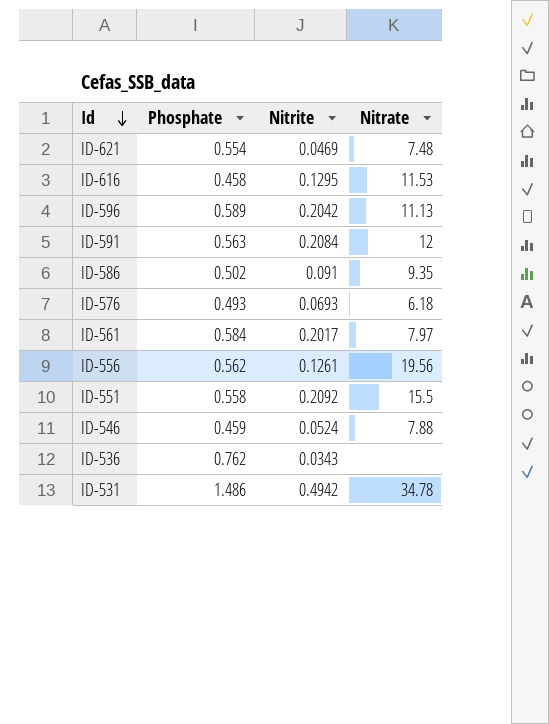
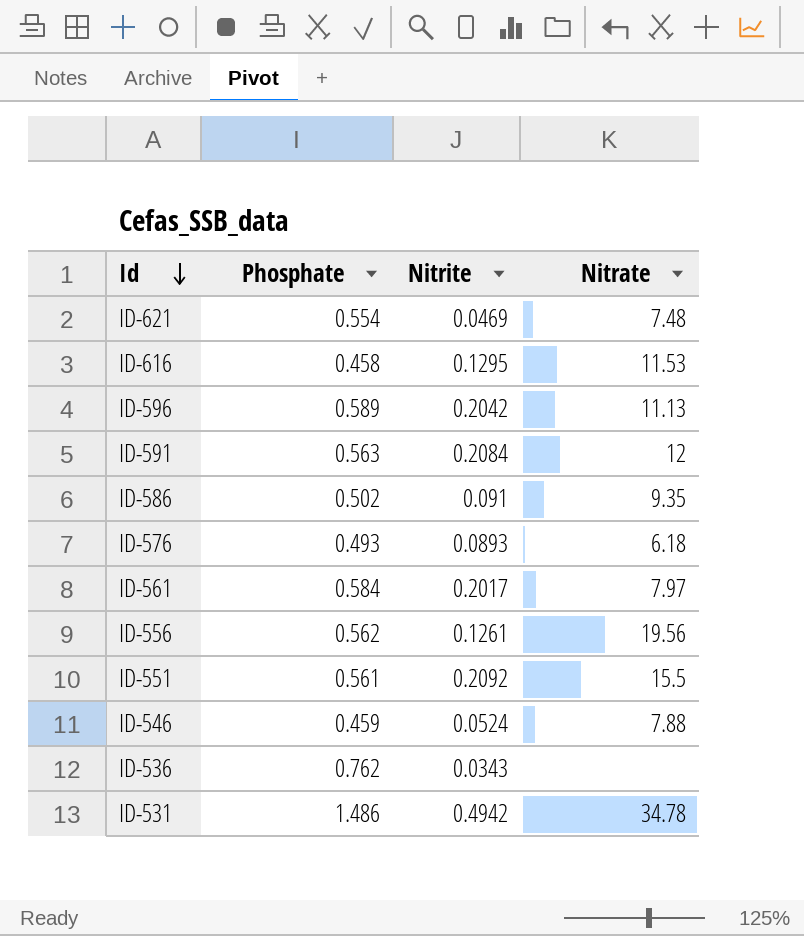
ID-576 | Nitrite: 0.0693 -> 0.0893
ID-551 | Phosphate: 0.558 -> 0.561

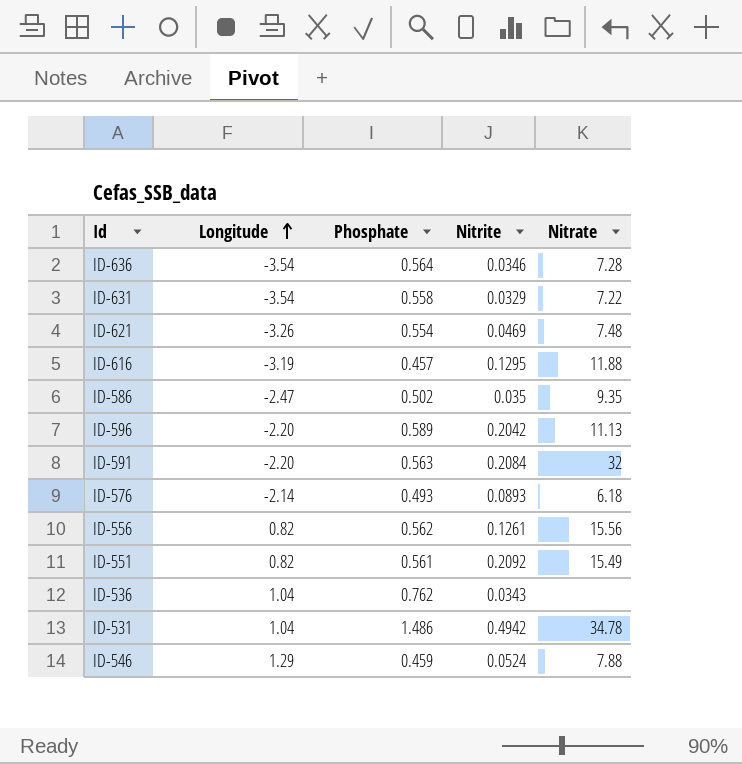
row order: Id descending -> Longitude ascending
column Longitude | position: none -> 2
row ID-561: 0.584 | 0.2017 | 7.97 -> none
row ID-636: none -> -3.54 | 0.564 | 0.0346 | 7.28
row ID-631: none -> -3.54 | 0.558 | 0.0329 | 7.22
ID-616 | Phosphate: 0.458 -> 0.457
ID-616 | Nitrate: 11.53 -> 11.88
ID-586 | Nitrite: 0.091 -> 0.035
ID-591 | Nitrate: 12 -> 32
ID-556 | Nitrate: 19.56 -> 15.56
ID-551 | Nitrate: 15.5 -> 15.49

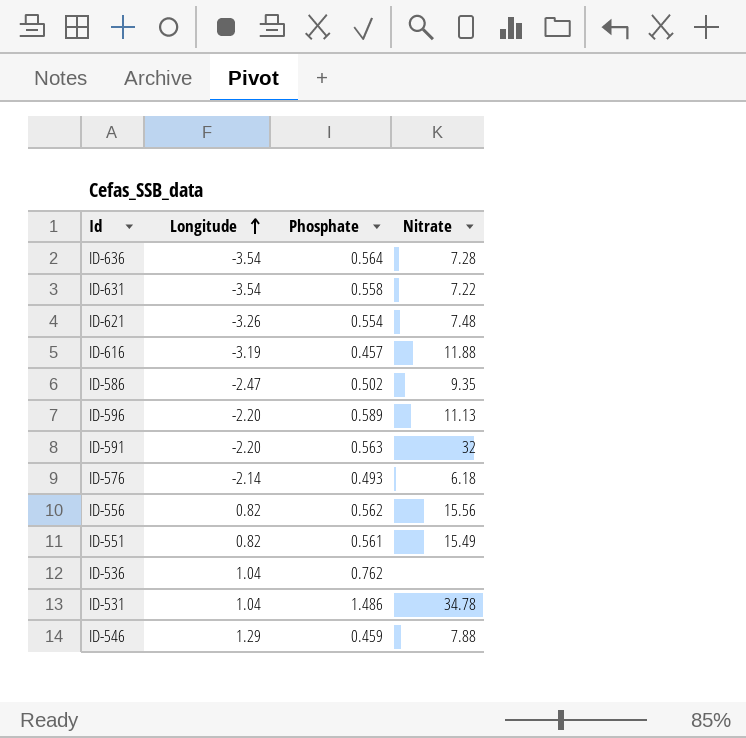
column Nitrite | position: 4 -> none

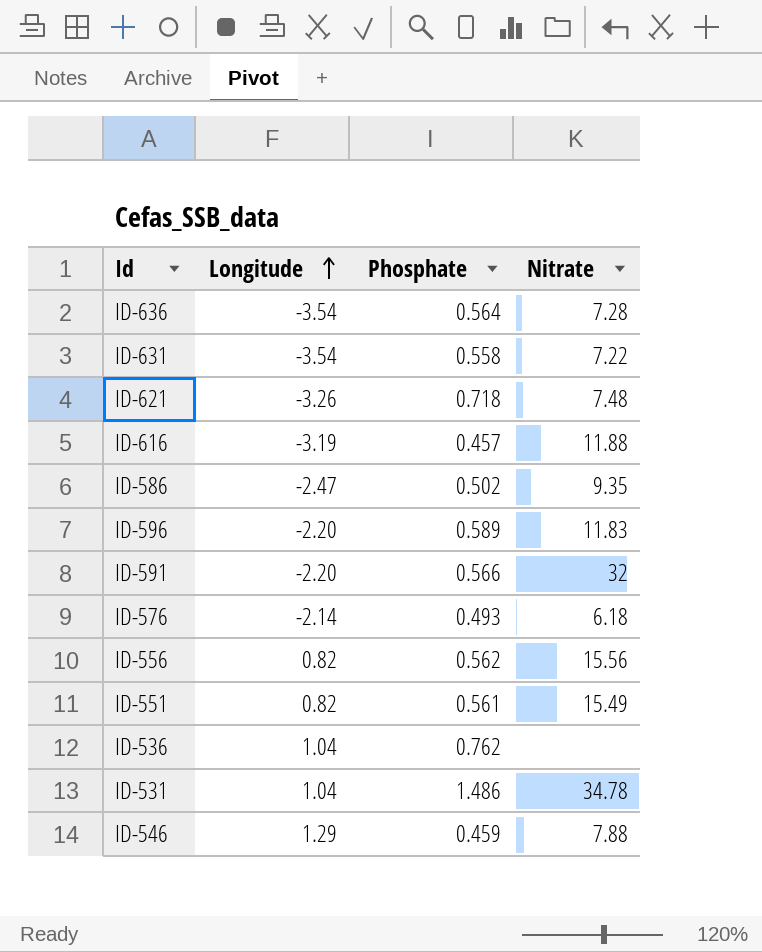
ID-621 | Phosphate: 0.554 -> 0.718
ID-596 | Nitrate: 11.13 -> 11.83
ID-591 | Phosphate: 0.563 -> 0.566

